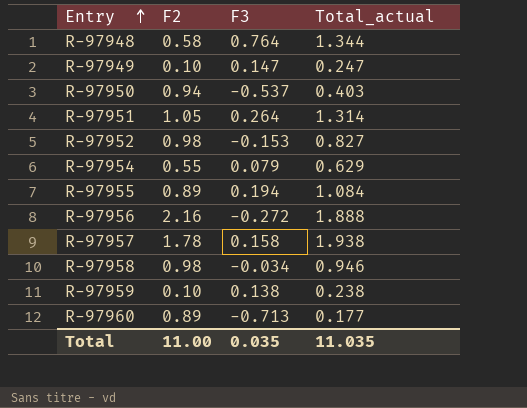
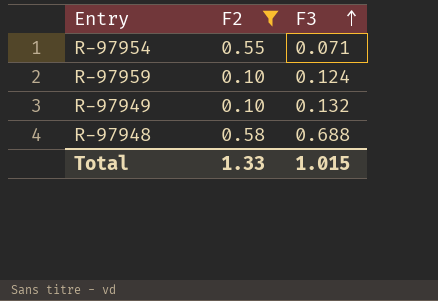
filter: none -> F2 <= 0.58
row order: Entry ascending -> F3 ascending
column Total_actual | formula: [F2] + [F3] -> none
R-97954 | F3: 0.079 -> 0.071
R-97959 | F3: 0.138 -> 0.124
R-97949 | F3: 0.147 -> 0.132
R-97948 | F3: 0.764 -> 0.688
Total | F2: 11.00 -> 1.33
Total | F3: 0.035 -> 1.015

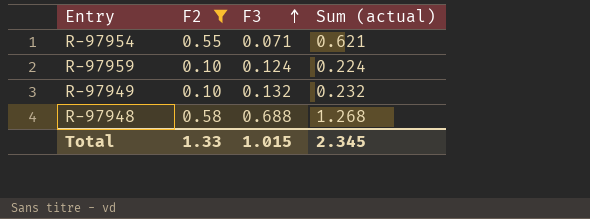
column Sum (actual) | formula: none -> [F2] + [F3]

